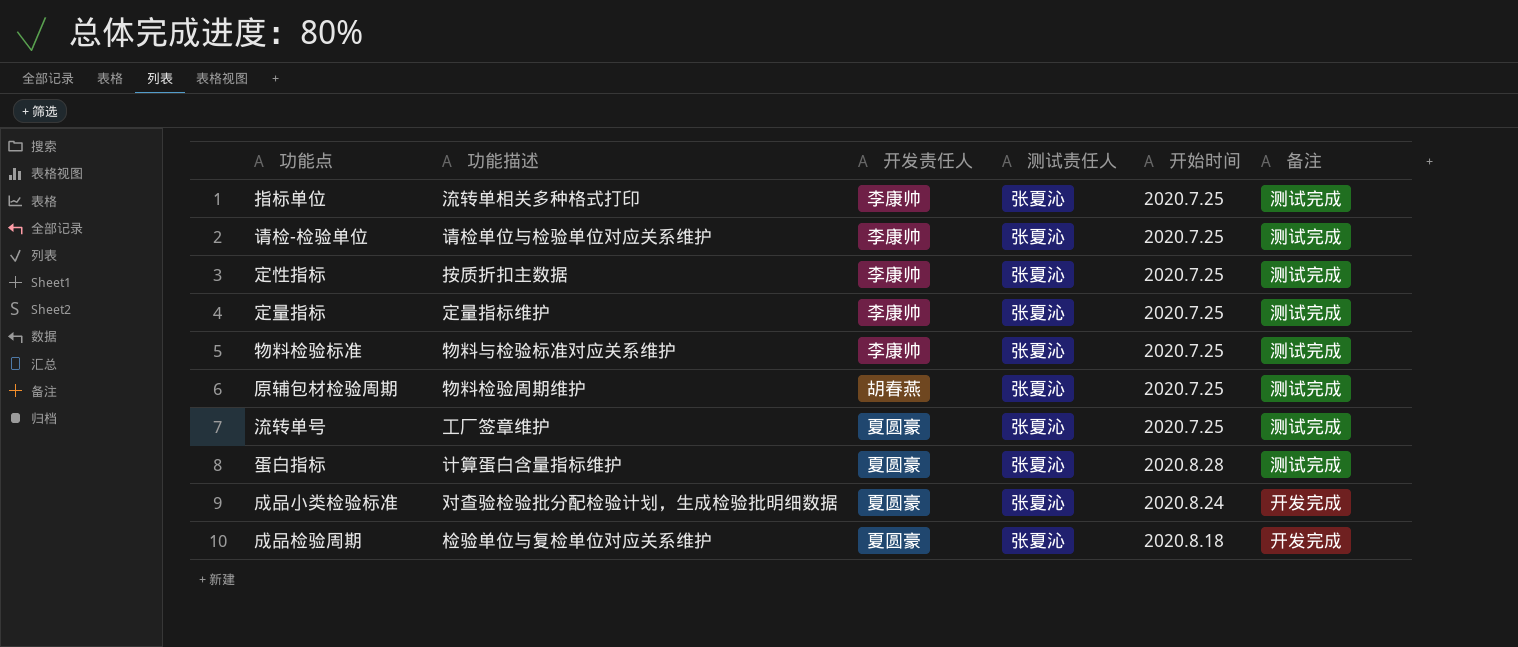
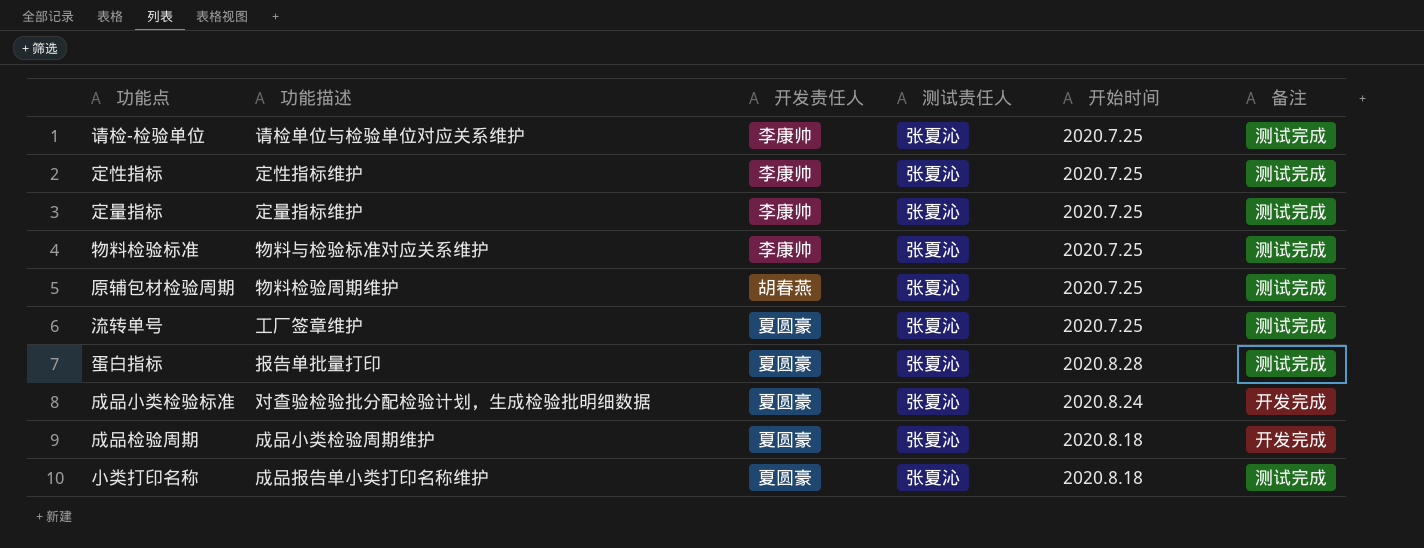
row 指标单位: 流转单相关多种格式打印 | 李康帅 | 张夏沁 | 2020.7.25 | 测试完成 -> none
定性指标 | 功能描述: 按质折扣主数据 -> 定性指标维护
蛋白指标 | 功能描述: 计算蛋白含量指标维护 -> 报告单批量打印
成品检验周期 | 功能描述: 检验单位与复检单位对应关系维护 -> 成品小类检验周期维护
row 小类打印名称: none -> 成品报告单小类打印名称维护 | 夏圆豪 | 张夏沁 | 2020.8.18 | 测试完成

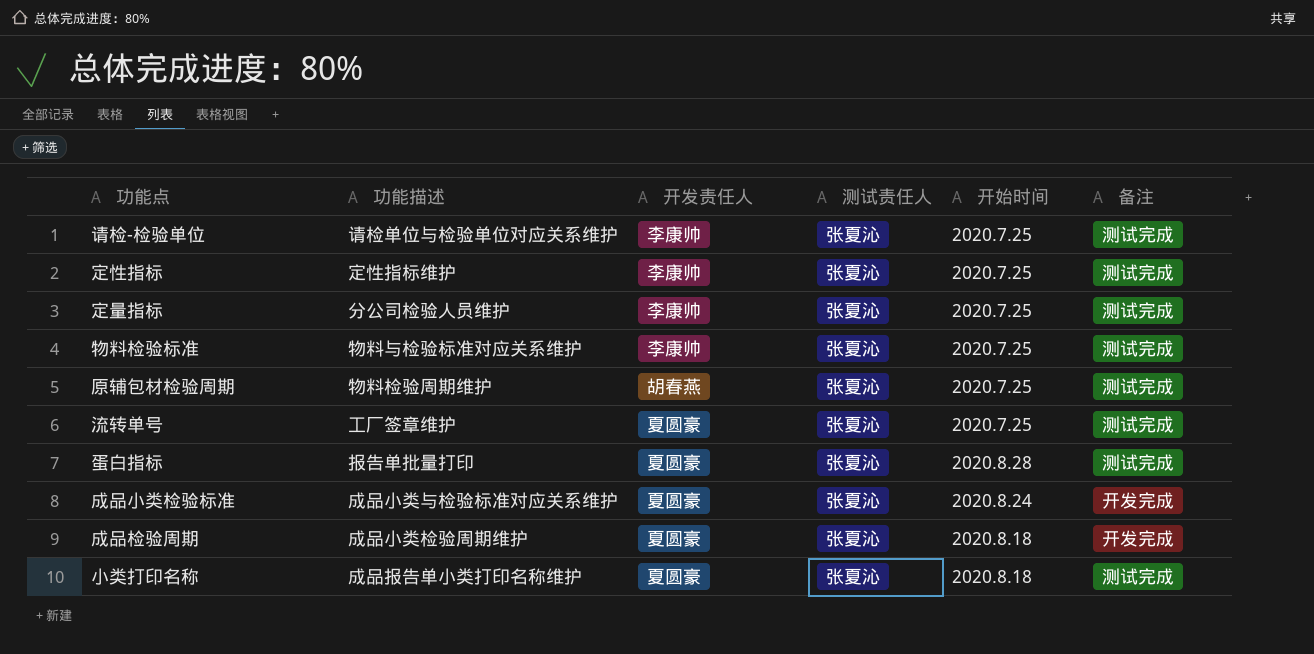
定量指标 | 功能描述: 定量指标维护 -> 分公司检验人员维护
成品小类检验标准 | 功能描述: 对查验检验批分配检验计划，生成检验批明细数据 -> 成品小类与检验标准对应关系维护

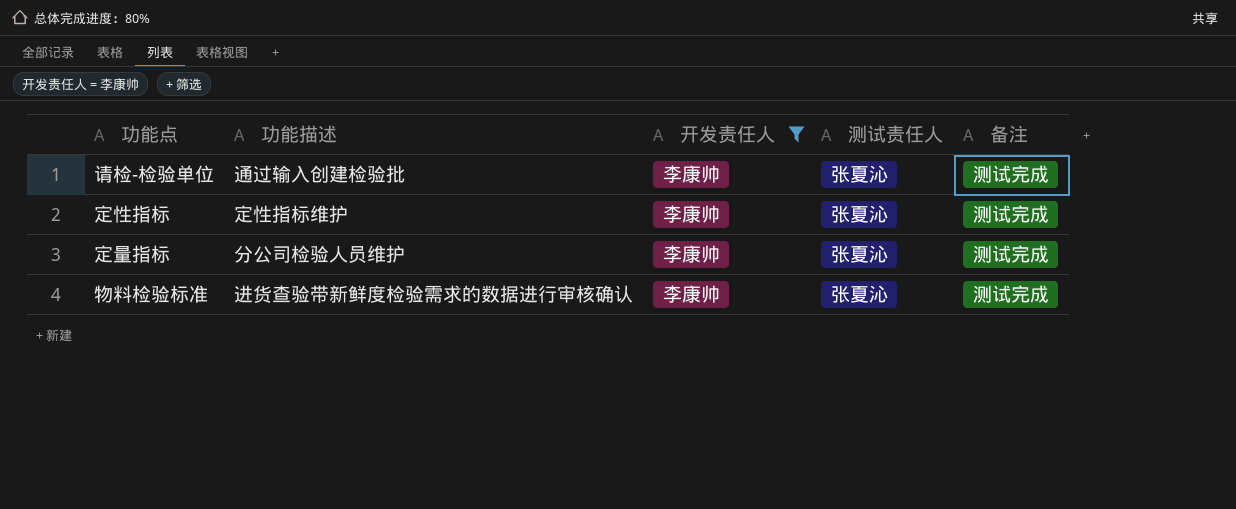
filter: none -> 开发责任人 = 李康帅
column 开始时间 | position: 5 -> none
请检-检验单位 | 功能描述: 请检单位与检验单位对应关系维护 -> 通过输入创建检验批
物料检验标准 | 功能描述: 物料与检验标准对应关系维护 -> 进货查验带新鲜度检验需求的数据进行审核确认

